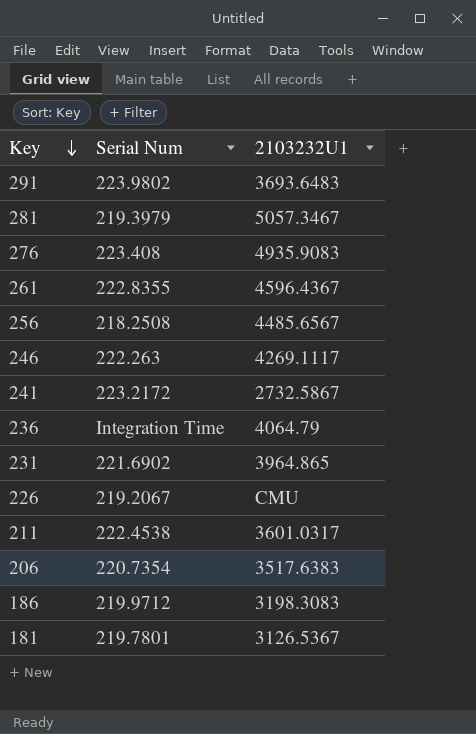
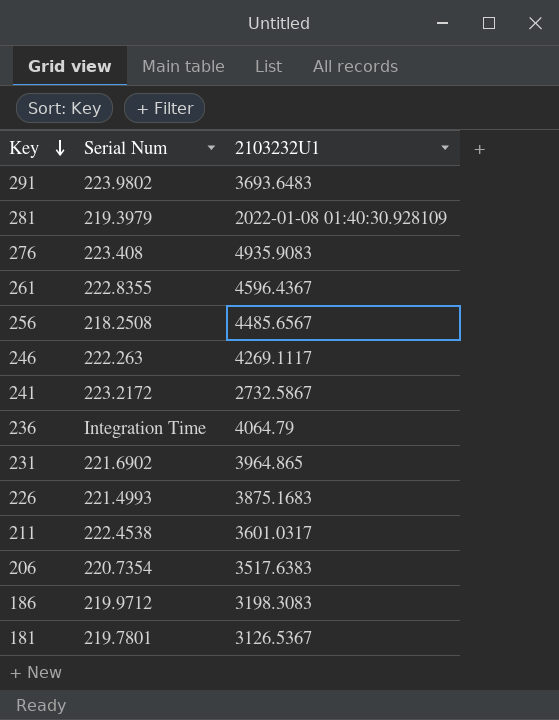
281 | 2103232U1: 5057.3467 -> 2022-01-08 01:40:30.928109
226 | Serial Num: 219.2067 -> 221.4993
226 | 2103232U1: CMU -> 3875.1683

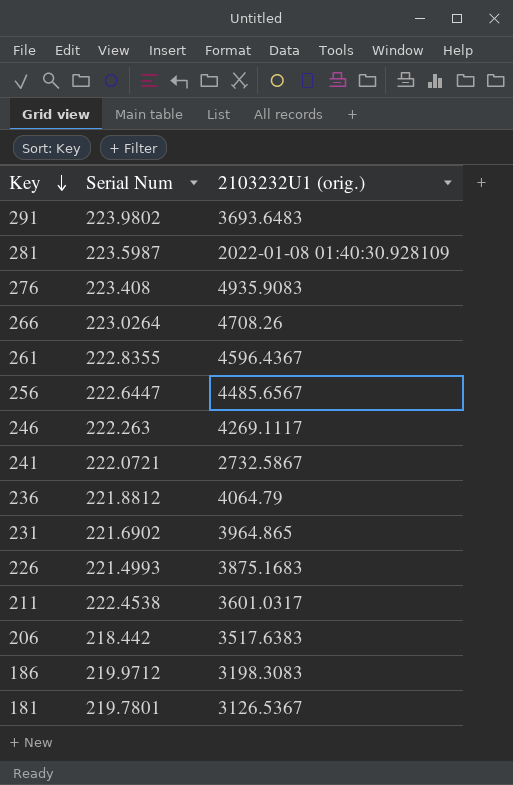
column name: 2103232U1 -> 2103232U1 (orig.)
281 | Serial Num: 219.3979 -> 223.5987
row 266: none -> 223.0264 | 4708.26
256 | Serial Num: 218.2508 -> 222.6447
241 | Serial Num: 223.2172 -> 222.0721
236 | Serial Num: Integration Time -> 221.8812
206 | Serial Num: 220.7354 -> 218.442

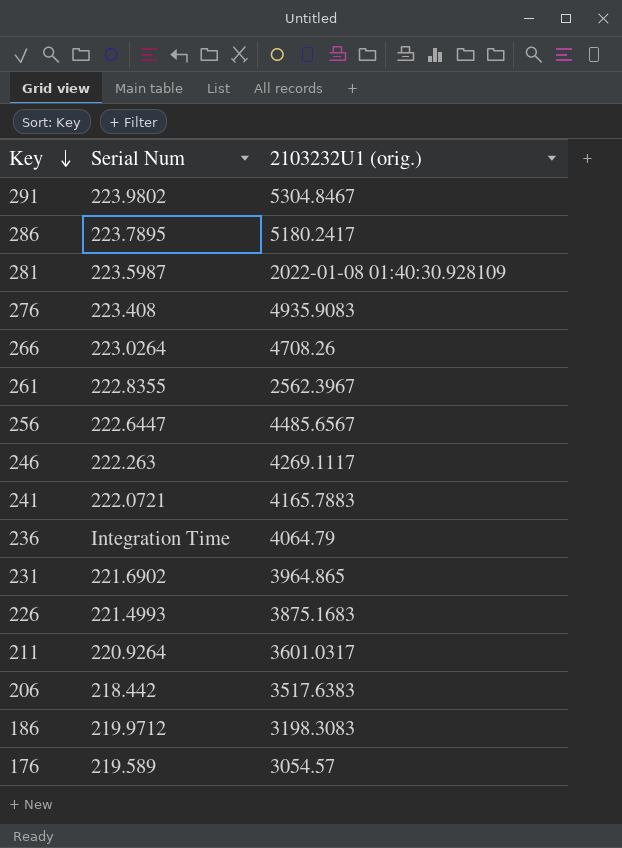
row 181: 219.7801 | 3126.5367 -> none
291 | 2103232U1 (orig.): 3693.6483 -> 5304.8467
row 286: none -> 223.7895 | 5180.2417
261 | 2103232U1 (orig.): 4596.4367 -> 2562.3967
241 | 2103232U1 (orig.): 2732.5867 -> 4165.7883
236 | Serial Num: 221.8812 -> Integration Time
211 | Serial Num: 222.4538 -> 220.9264
row 176: none -> 219.589 | 3054.57

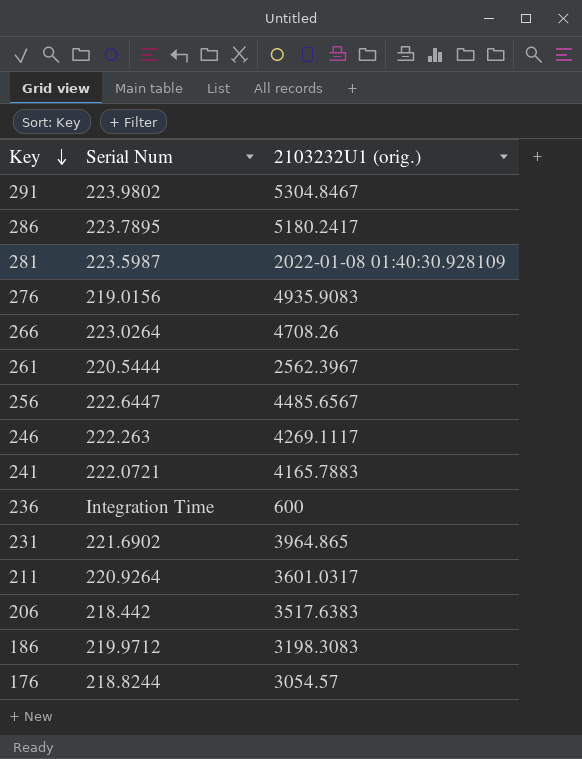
row 226: 221.4993 | 3875.1683 -> none
276 | Serial Num: 223.408 -> 219.0156
261 | Serial Num: 222.8355 -> 220.5444
236 | 2103232U1 (orig.): 4064.79 -> 600
176 | Serial Num: 219.589 -> 218.8244

